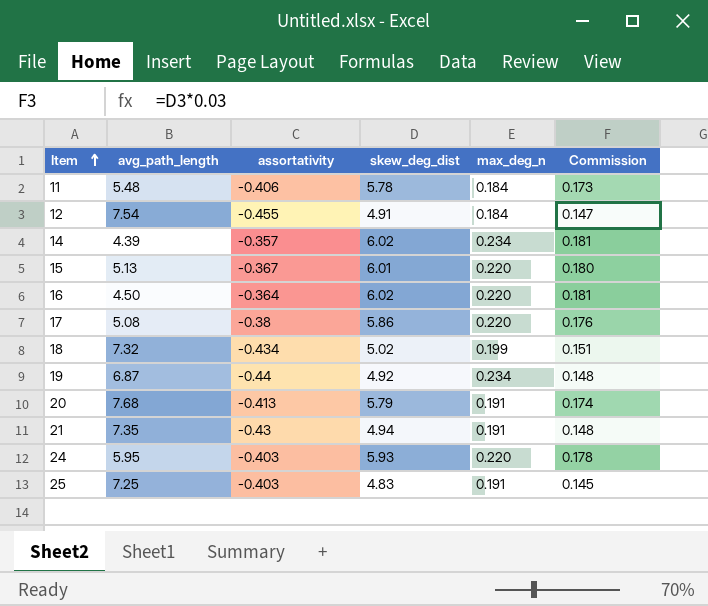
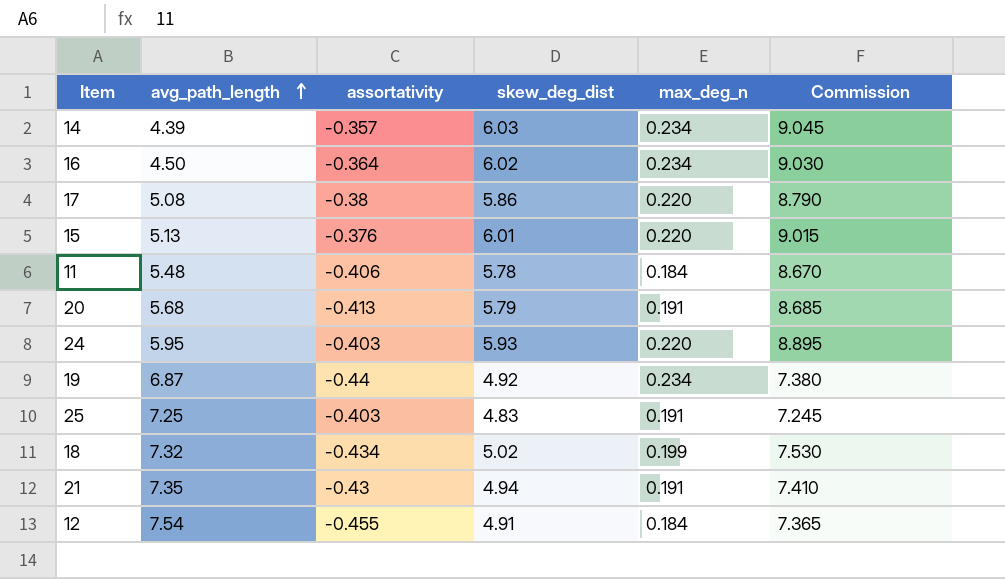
row order: Item ascending -> avg_path_length ascending
column Commission | formula: [skew_deg_dist] * 0.03 -> [skew_deg_dist] * 1.5
14 | skew_deg_dist: 6.02 -> 6.03
16 | max_deg_n: 0.220 -> 0.234
15 | assortativity: -0.367 -> -0.376
20 | avg_path_length: 7.68 -> 5.68

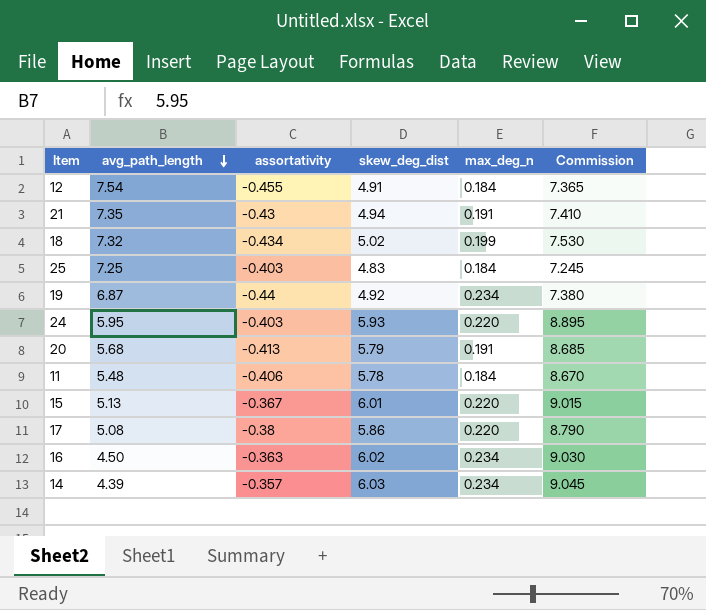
row order: avg_path_length ascending -> avg_path_length descending
25 | max_deg_n: 0.191 -> 0.184
15 | assortativity: -0.376 -> -0.367
16 | assortativity: -0.364 -> -0.363

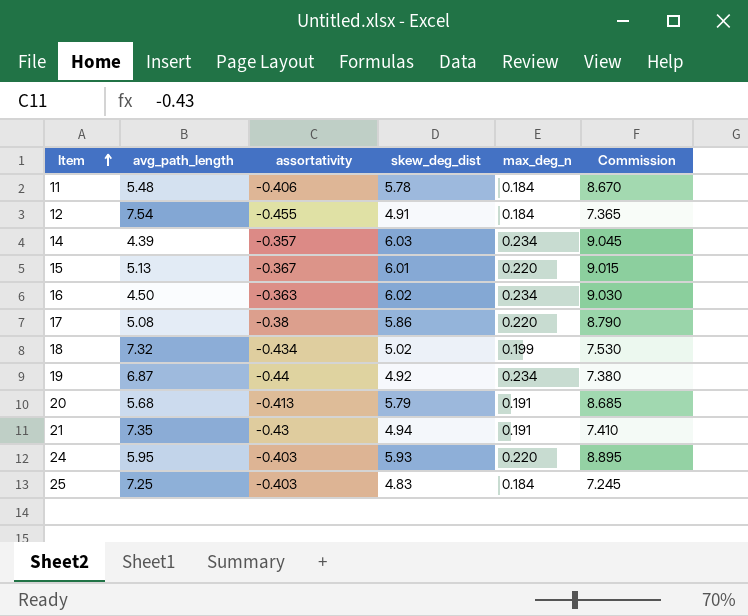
row order: avg_path_length descending -> Item ascending

